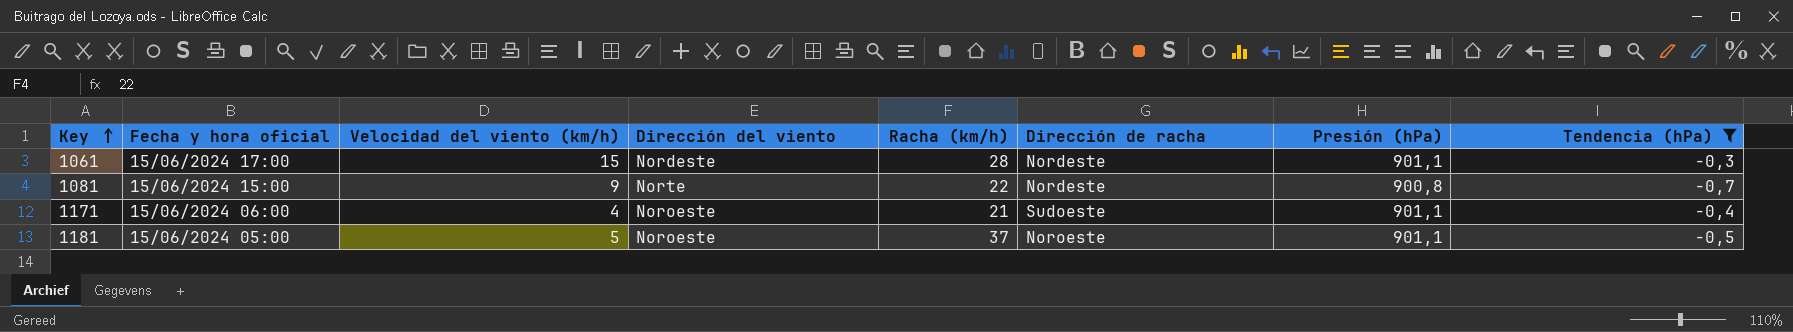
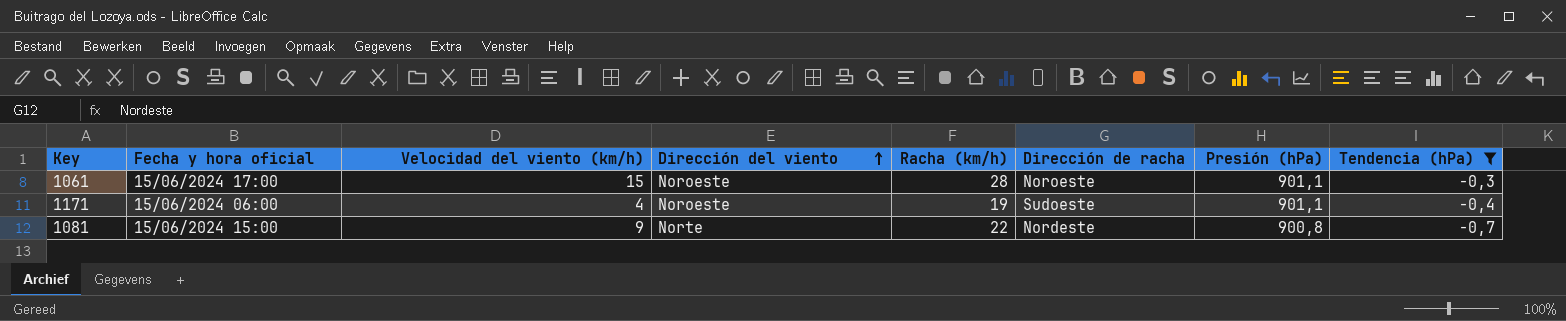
row order: Key ascending -> Dirección del viento ascending
row 1181: 15/06/2024 05:00 | 5 | Noroeste | 37 | Noroeste | 901,1 | -0,5 -> none
1061 | Dirección del viento: Nordeste -> Noroeste
1061 | Dirección de racha: Nordeste -> Noroeste
1171 | Racha (km/h): 21 -> 19

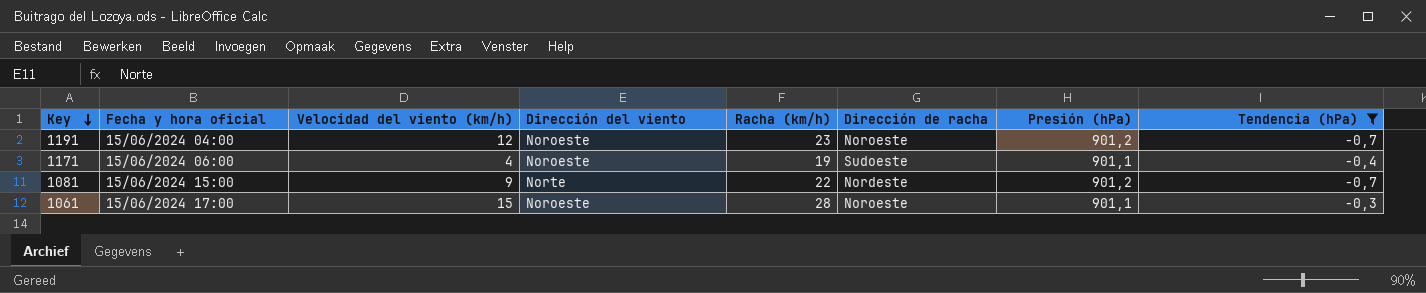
row order: Dirección del viento ascending -> Key descending
row 1191: none -> 15/06/2024 04:00 | 12 | Noroeste | 23 | Noroeste | 901,2 | -0,7
1081 | Presión (hPa): 900,8 -> 901,2

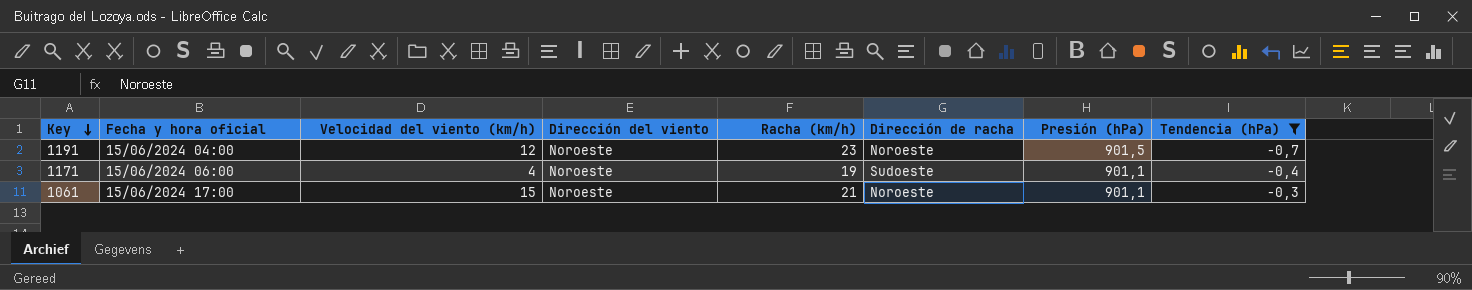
row 1081: 15/06/2024 15:00 | 9 | Norte | 22 | Nordeste | 901,2 | -0,7 -> none
1191 | Presión (hPa): 901,2 -> 901,5
1061 | Racha (km/h): 28 -> 21

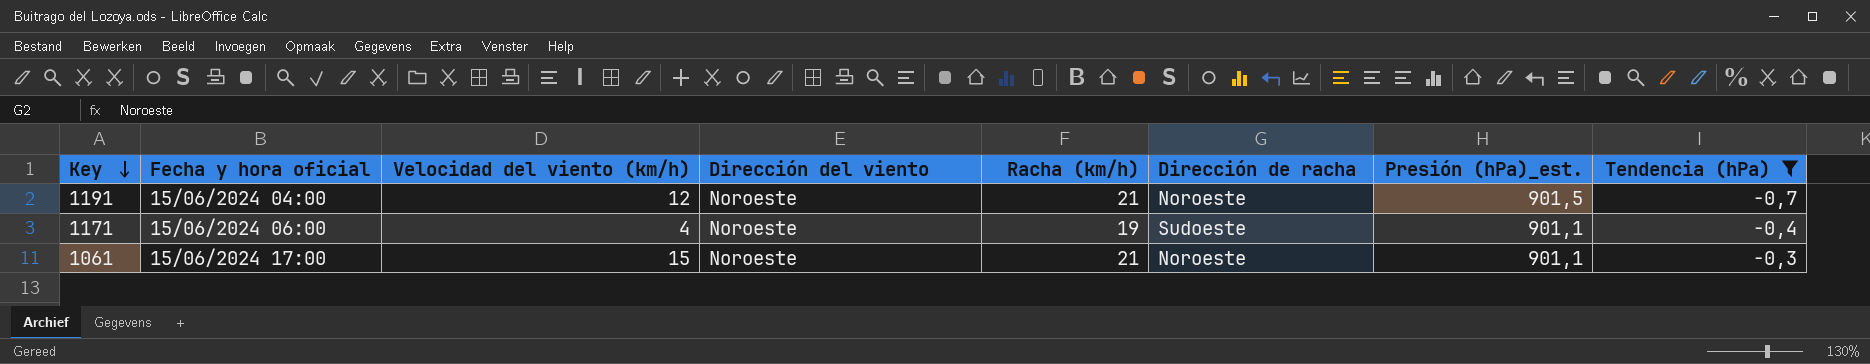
column name: Presión (hPa) -> Presión (hPa)_est.
1191 | Racha (km/h): 23 -> 21

